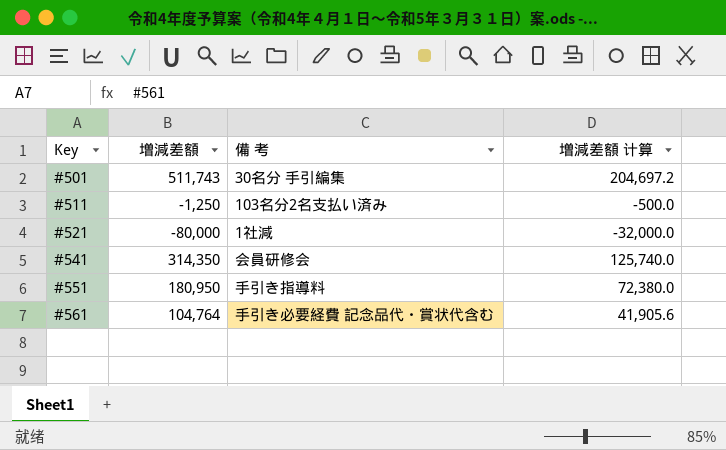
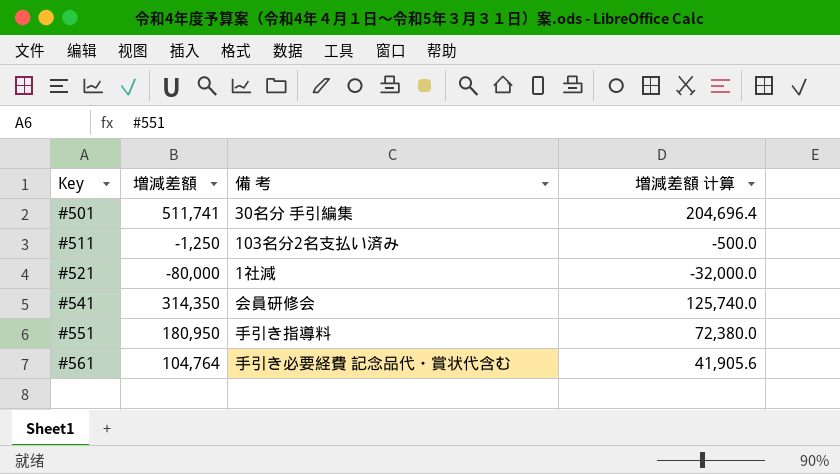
#501 | 増減差額: 511,743 -> 511,741
#501 | 増減差額 计算: 204,697.2 -> 204,696.4

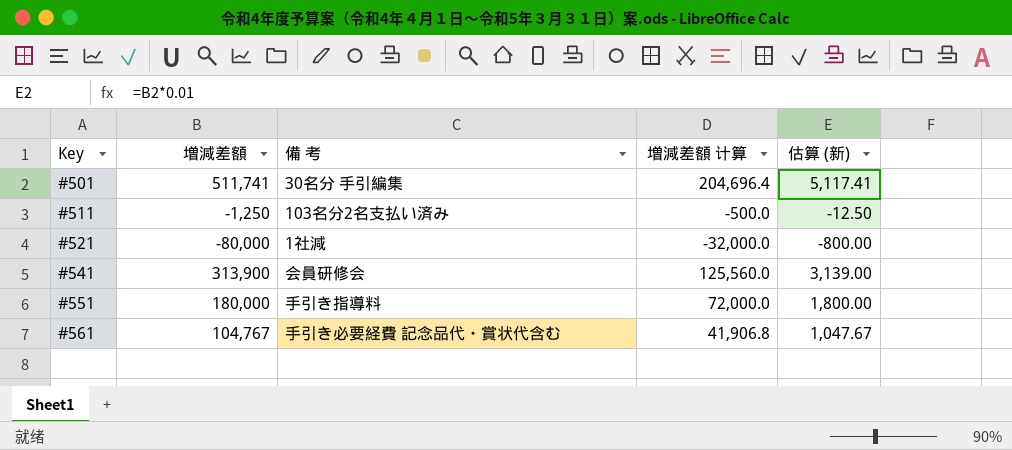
column 估算 (新) | formula: none -> [増減差額] * 0.01
#541 | 増減差額: 314,350 -> 313,900
#541 | 増減差額 计算: 125,740.0 -> 125,560.0
#551 | 増減差額: 180,950 -> 180,000
#551 | 増減差額 计算: 72,380.0 -> 72,000.0
#561 | 増減差額: 104,764 -> 104,767
#561 | 増減差額 计算: 41,905.6 -> 41,906.8

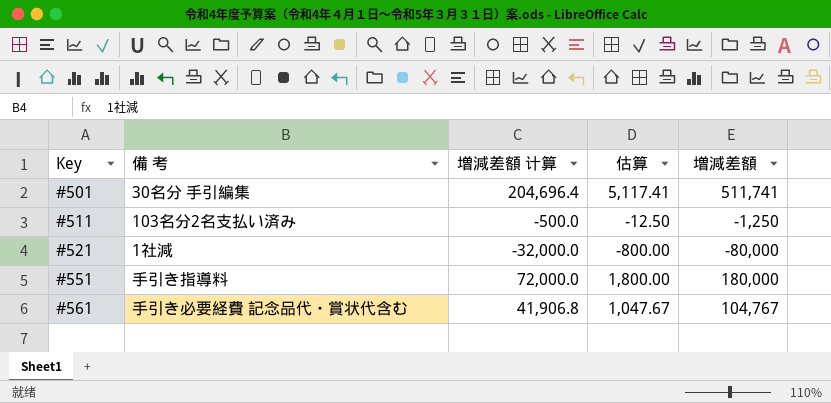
column name: 估算 (新) -> 估算
column 増減差額 | position: 2 -> 5
row #541: 313,900 | 会員研修会 | 125,560.0 | 3,139.00 -> none

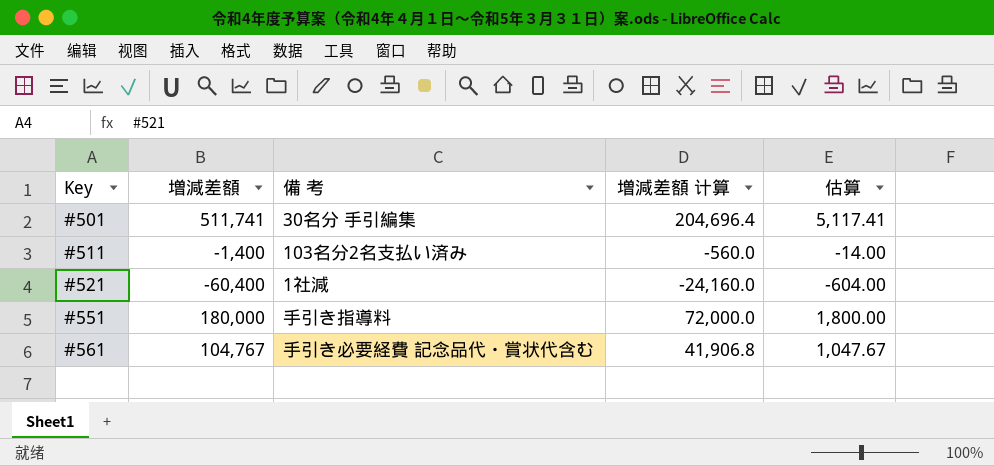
column 増減差額 | position: 5 -> 2
#511 | 増減差額: -1,250 -> -1,400
#511 | 増減差額 计算: -500.0 -> -560.0
#511 | 估算: -12.50 -> -14.00
#521 | 増減差額: -80,000 -> -60,400
#521 | 増減差額 计算: -32,000.0 -> -24,160.0
#521 | 估算: -800.00 -> -604.00

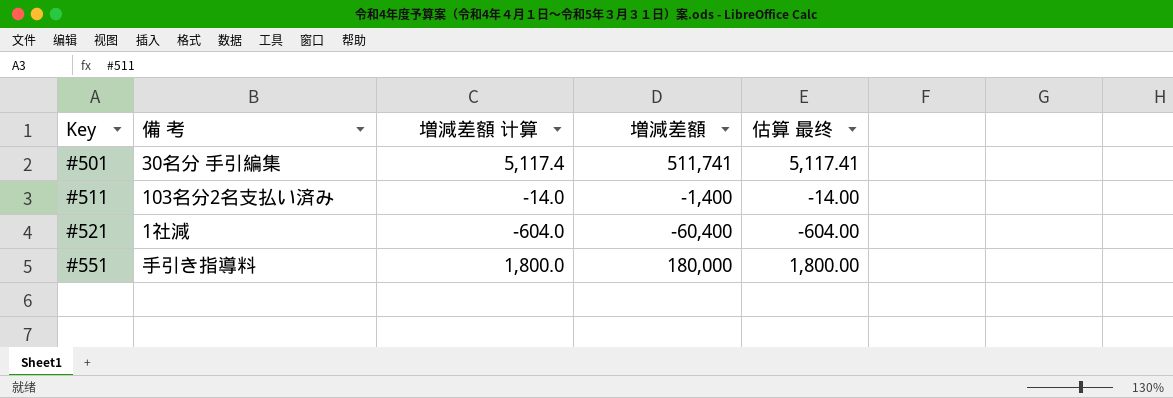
column 増減差額 计算 | formula: [増減差額] * 0.4 -> [増減差額] * 0.01
column 増減差額 | position: 2 -> 4
column name: 估算 -> 估算 最终
row #561: 104,767 | 手引き必要経費 記念品代・賞状代含む | 41,906.8 | 1,047.67 -> none

